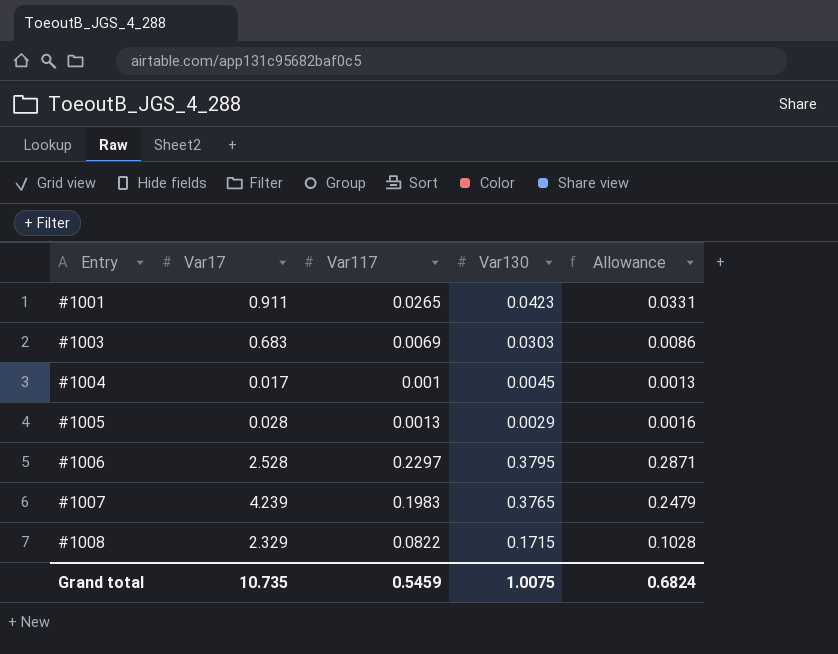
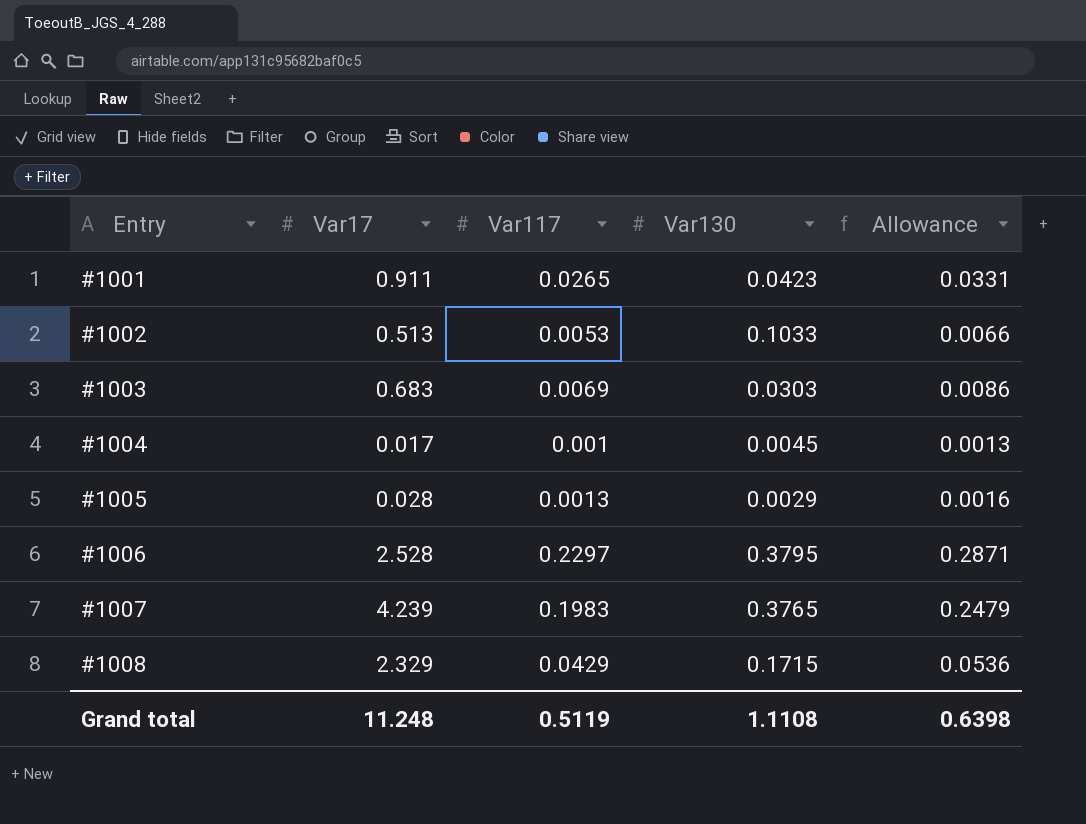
row #1002: none -> 0.513 | 0.0053 | 0.1033 | 0.0066
#1008 | Var117: 0.0822 -> 0.0429
#1008 | Allowance: 0.1028 -> 0.0536
Grand total | Var17: 10.735 -> 11.248
Grand total | Var117: 0.5459 -> 0.5119
Grand total | Var130: 1.0075 -> 1.1108
Grand total | Allowance: 0.6824 -> 0.6398

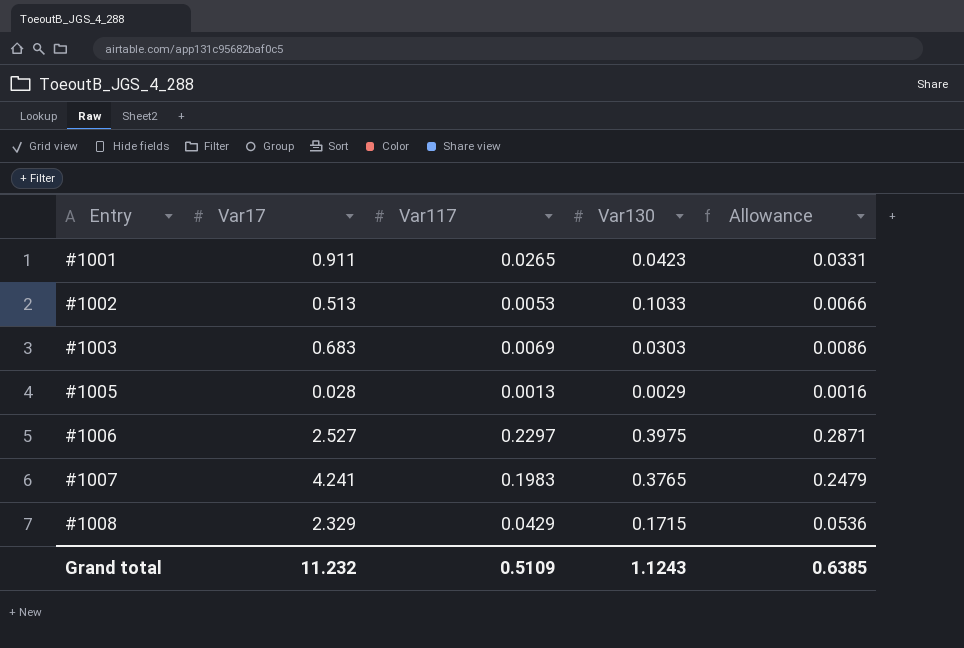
row #1004: 0.017 | 0.001 | 0.0045 | 0.0013 -> none
#1006 | Var17: 2.528 -> 2.527
#1006 | Var130: 0.3795 -> 0.3975
#1007 | Var17: 4.239 -> 4.241
Grand total | Var17: 11.248 -> 11.232
Grand total | Var117: 0.5119 -> 0.5109
Grand total | Var130: 1.1108 -> 1.1243
Grand total | Allowance: 0.6398 -> 0.6385

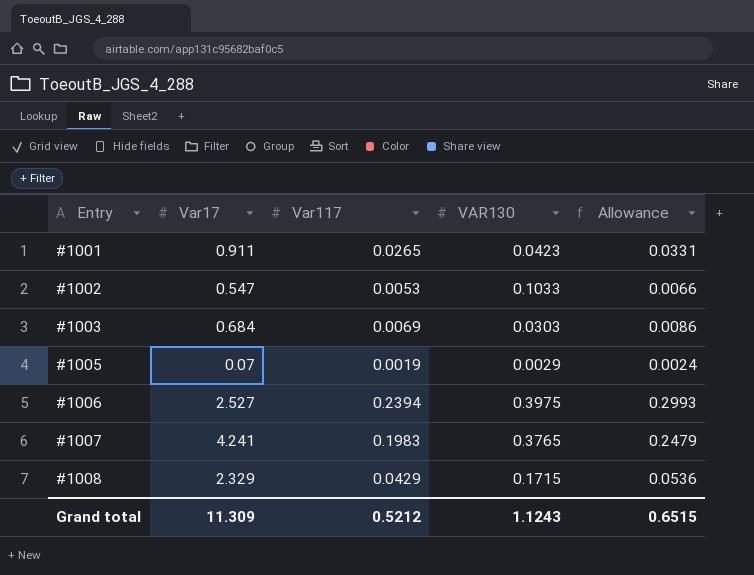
column name: Var130 -> VAR130
#1002 | Var17: 0.513 -> 0.547
#1003 | Var17: 0.683 -> 0.684
#1005 | Var17: 0.028 -> 0.07
#1005 | Var117: 0.0013 -> 0.0019
#1005 | Allowance: 0.0016 -> 0.0024
#1006 | Var117: 0.2297 -> 0.2394
#1006 | Allowance: 0.2871 -> 0.2993
Grand total | Var17: 11.232 -> 11.309
Grand total | Var117: 0.5109 -> 0.5212
Grand total | Allowance: 0.6385 -> 0.6515

